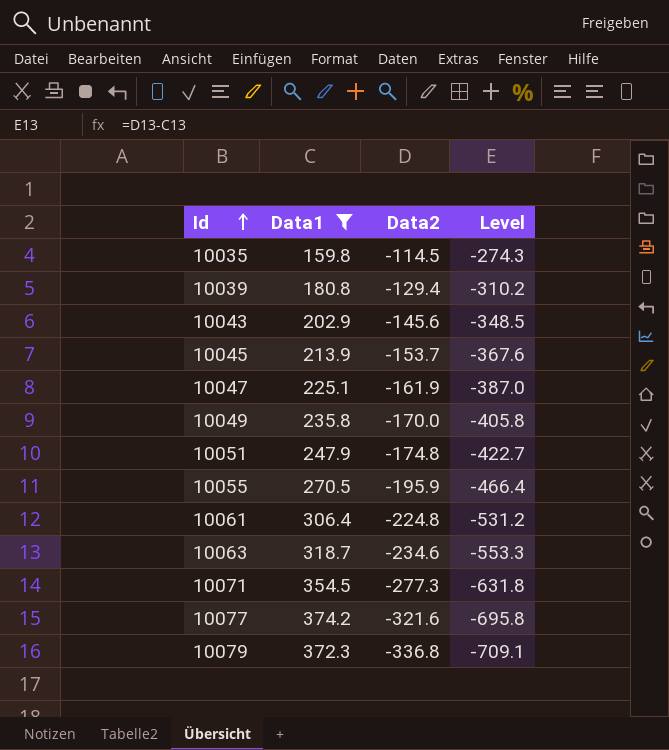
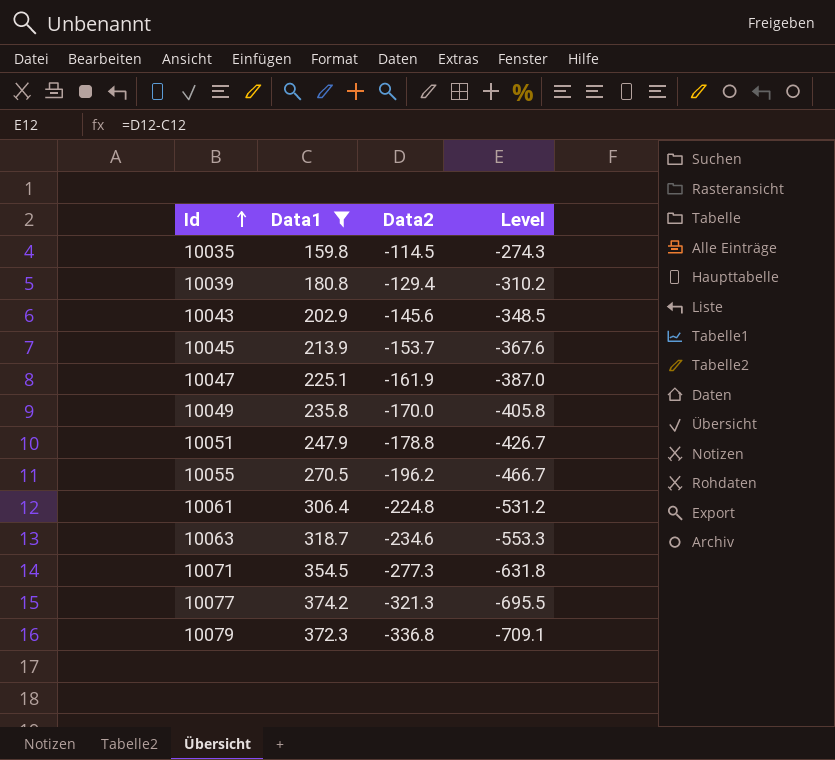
10051 | Data2: -174.8 -> -178.8
10051 | Level: -422.7 -> -426.7
10055 | Data2: -195.9 -> -196.2
10055 | Level: -466.4 -> -466.7
10077 | Data2: -321.6 -> -321.3
10077 | Level: -695.8 -> -695.5

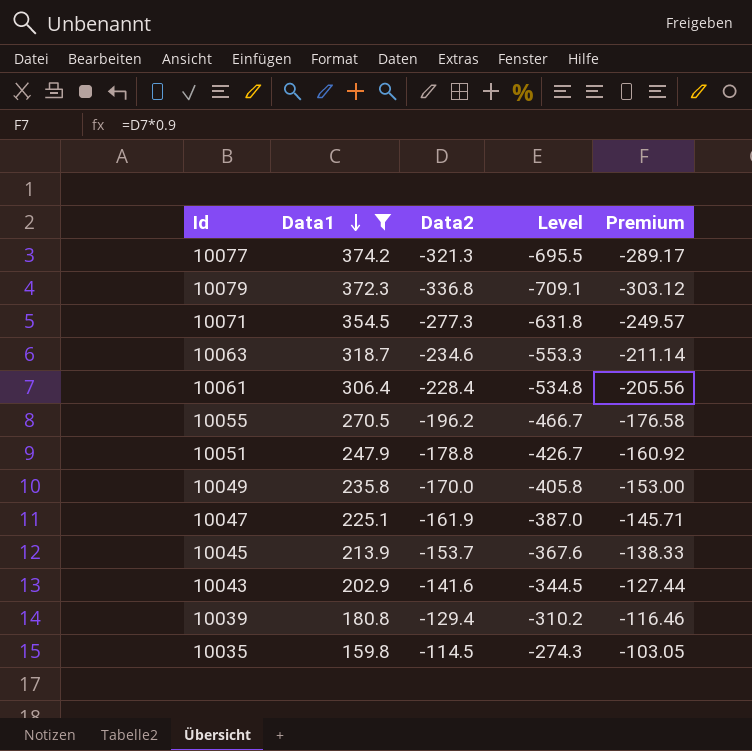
row order: Id ascending -> Data1 descending
column Premium | formula: none -> [Data2] * 0.9
10061 | Data2: -224.8 -> -228.4
10061 | Level: -531.2 -> -534.8
10043 | Data2: -145.6 -> -141.6
10043 | Level: -348.5 -> -344.5

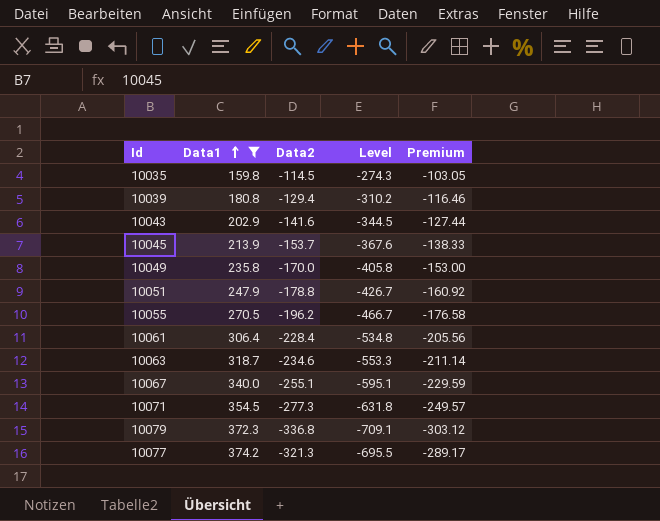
row order: Data1 descending -> Data1 ascending
row 10047: 225.1 | -161.9 | -387.0 | -145.71 -> none
row 10067: none -> 340.0 | -255.1 | -595.1 | -229.59

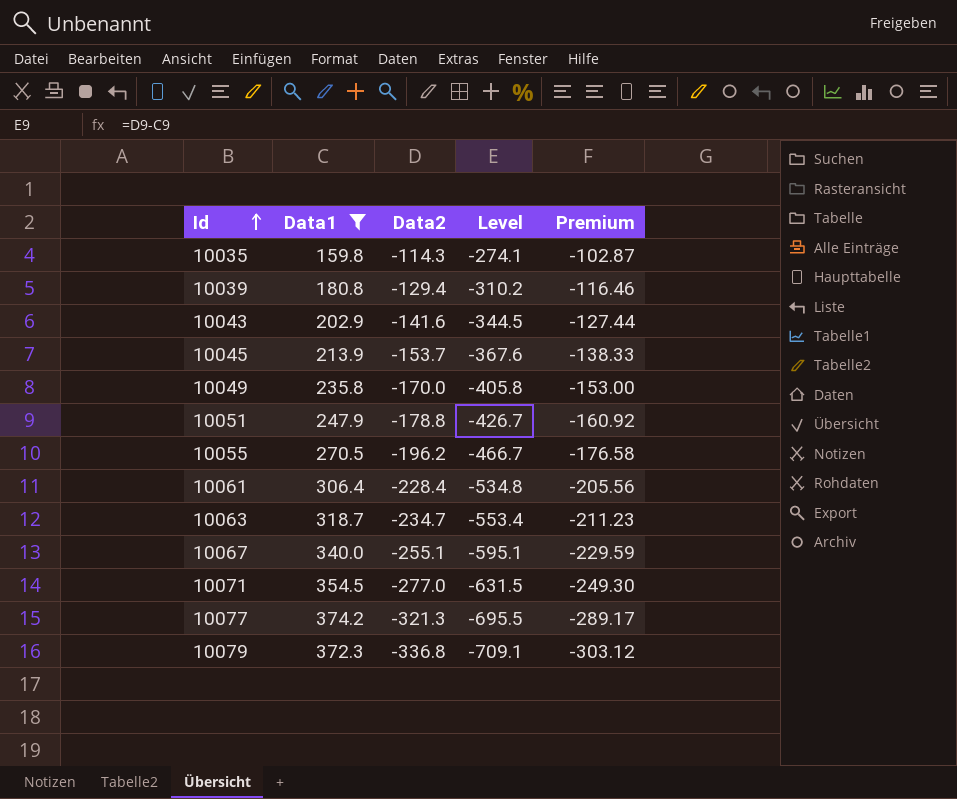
row order: Data1 ascending -> Id ascending
10035 | Data2: -114.5 -> -114.3
10035 | Level: -274.3 -> -274.1
10035 | Premium: -103.05 -> -102.87
10063 | Data2: -234.6 -> -234.7
10063 | Level: -553.3 -> -553.4
10063 | Premium: -211.14 -> -211.23
10071 | Data2: -277.3 -> -277.0
10071 | Level: -631.8 -> -631.5
10071 | Premium: -249.57 -> -249.30

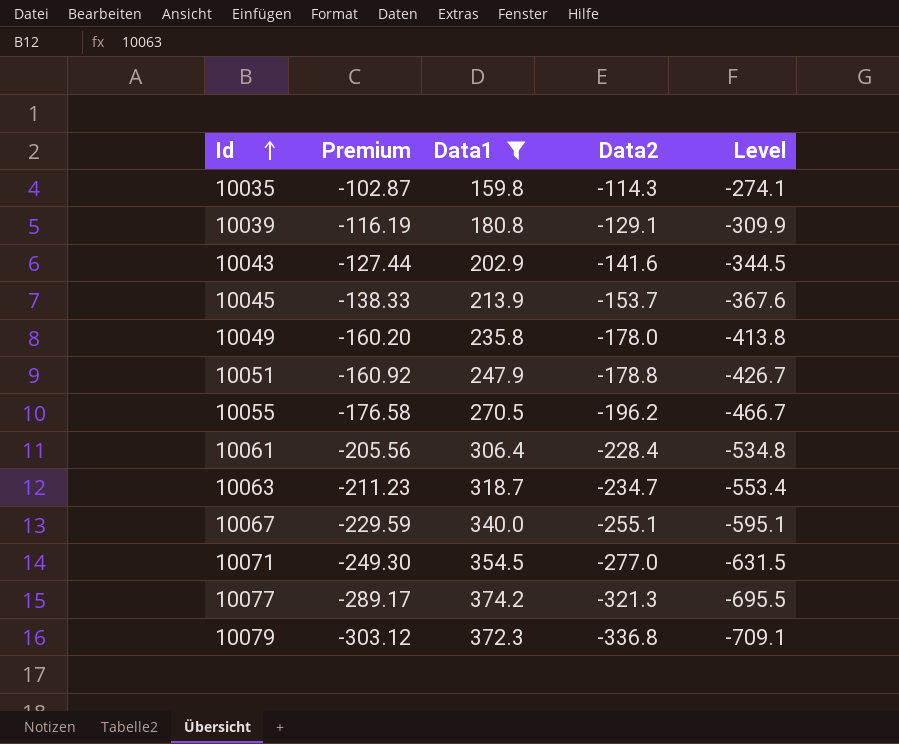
column Premium | position: 5 -> 2
10039 | Premium: -116.46 -> -116.19
10039 | Data2: -129.4 -> -129.1
10039 | Level: -310.2 -> -309.9
10049 | Premium: -153.00 -> -160.20
10049 | Data2: -170.0 -> -178.0
10049 | Level: -405.8 -> -413.8

